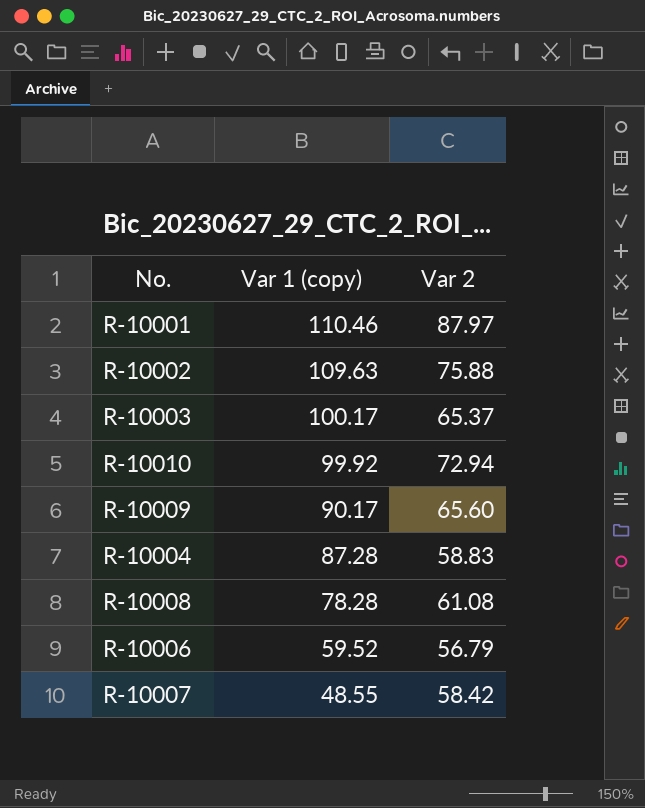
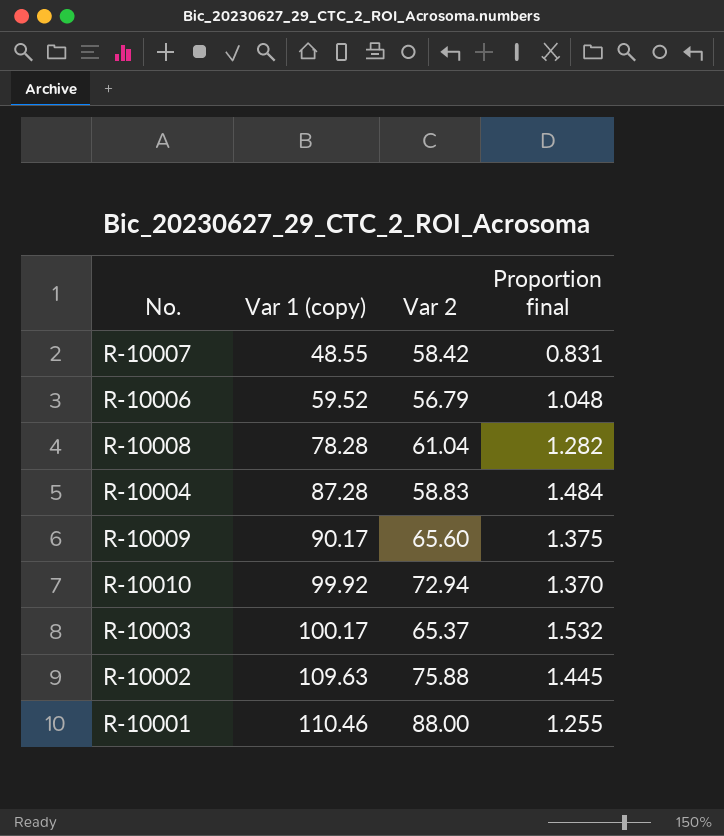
row order: Var 1 (copy) descending -> Var 1 (copy) ascending
column Proportion final | formula: none -> [Var 1 (copy)] / [Var 2]
R-10008 | Var 2: 61.08 -> 61.04
R-10001 | Var 2: 87.97 -> 88.00

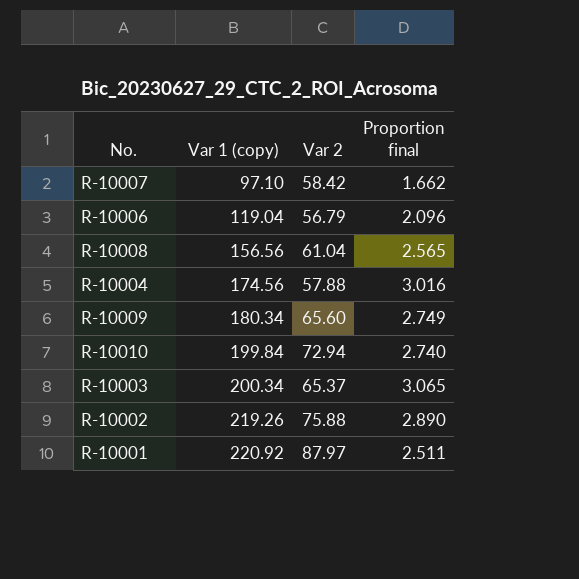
R-10007 | Var 1 (copy): 48.55 -> 97.10
R-10007 | Proportion final: 0.831 -> 1.662
R-10006 | Var 1 (copy): 59.52 -> 119.04
R-10006 | Proportion final: 1.048 -> 2.096
R-10008 | Var 1 (copy): 78.28 -> 156.56
R-10008 | Proportion final: 1.282 -> 2.565
R-10004 | Var 1 (copy): 87.28 -> 174.56
R-10004 | Var 2: 58.83 -> 57.88
R-10004 | Proportion final: 1.484 -> 3.016
R-10009 | Var 1 (copy): 90.17 -> 180.34
R-10009 | Proportion final: 1.375 -> 2.749
R-10010 | Var 1 (copy): 99.92 -> 199.84
R-10010 | Proportion final: 1.370 -> 2.740
R-10003 | Var 1 (copy): 100.17 -> 200.34
R-10003 | Proportion final: 1.532 -> 3.065
R-10002 | Var 1 (copy): 109.63 -> 219.26
R-10002 | Proportion final: 1.445 -> 2.890
R-10001 | Var 1 (copy): 110.46 -> 220.92
R-10001 | Var 2: 88.00 -> 87.97
R-10001 | Proportion final: 1.255 -> 2.511

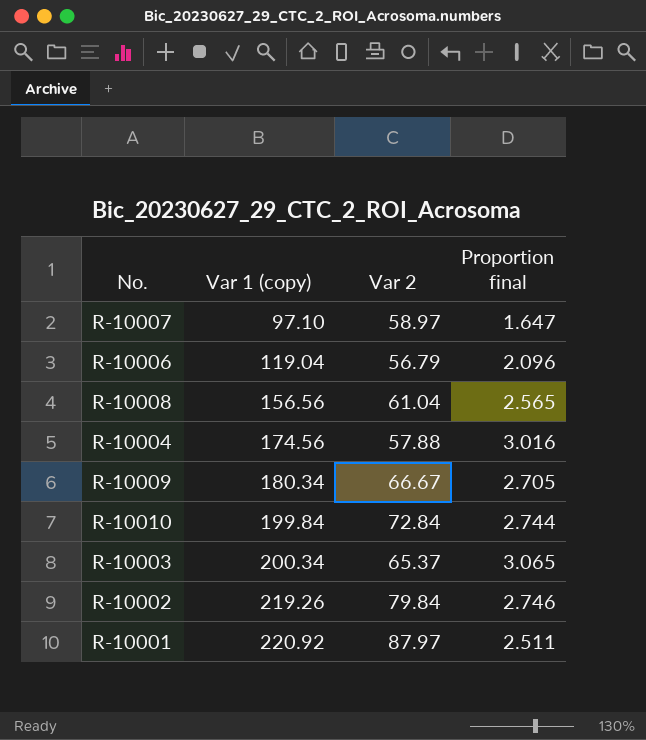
R-10007 | Var 2: 58.42 -> 58.97
R-10007 | Proportion final: 1.662 -> 1.647
R-10009 | Var 2: 65.60 -> 66.67
R-10009 | Proportion final: 2.749 -> 2.705
R-10010 | Var 2: 72.94 -> 72.84
R-10010 | Proportion final: 2.740 -> 2.744
R-10002 | Var 2: 75.88 -> 79.84
R-10002 | Proportion final: 2.890 -> 2.746

